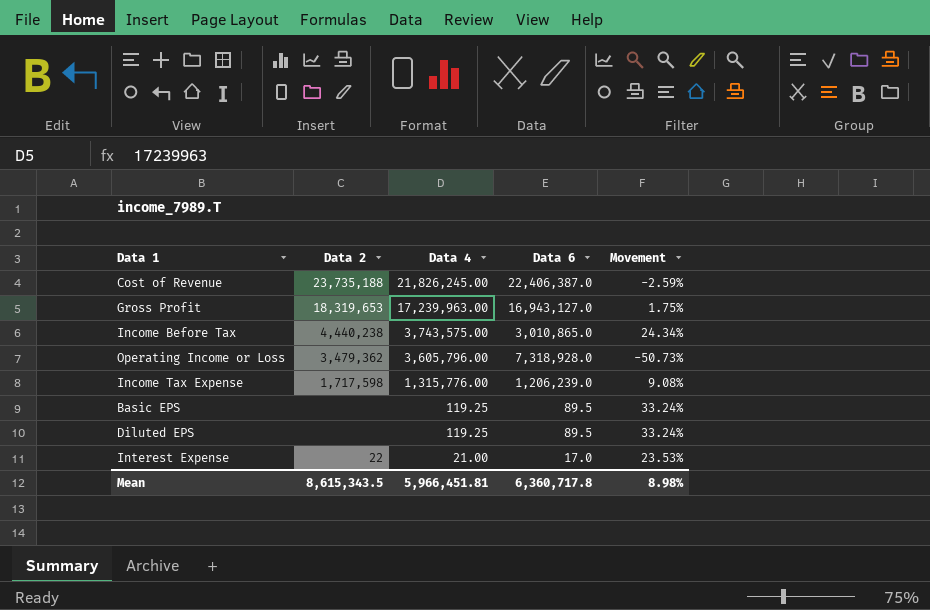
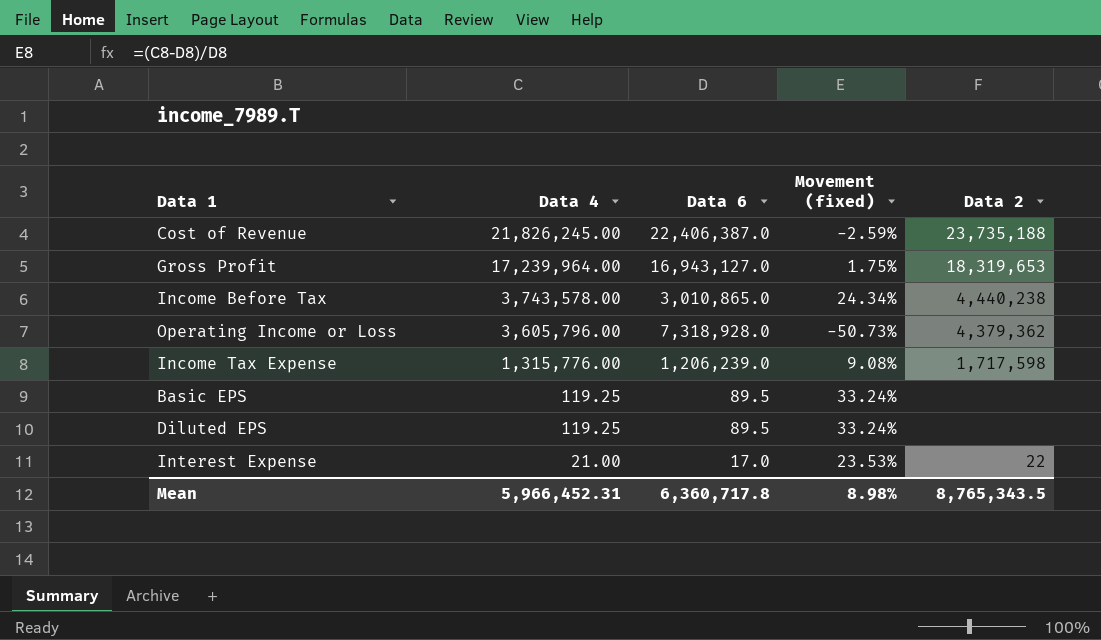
column name: Movement -> Movement (fixed)
column Data 2 | position: 2 -> 5
Gross Profit | Data 4: 17,239,963.00 -> 17,239,964.00
Income Before Tax | Data 4: 3,743,575.00 -> 3,743,578.00
Operating Income or Loss | Data 2: 3,479,362 -> 4,379,362
Mean | Data 4: 5,966,451.81 -> 5,966,452.31
Mean | Data 2: 8,615,343.5 -> 8,765,343.5

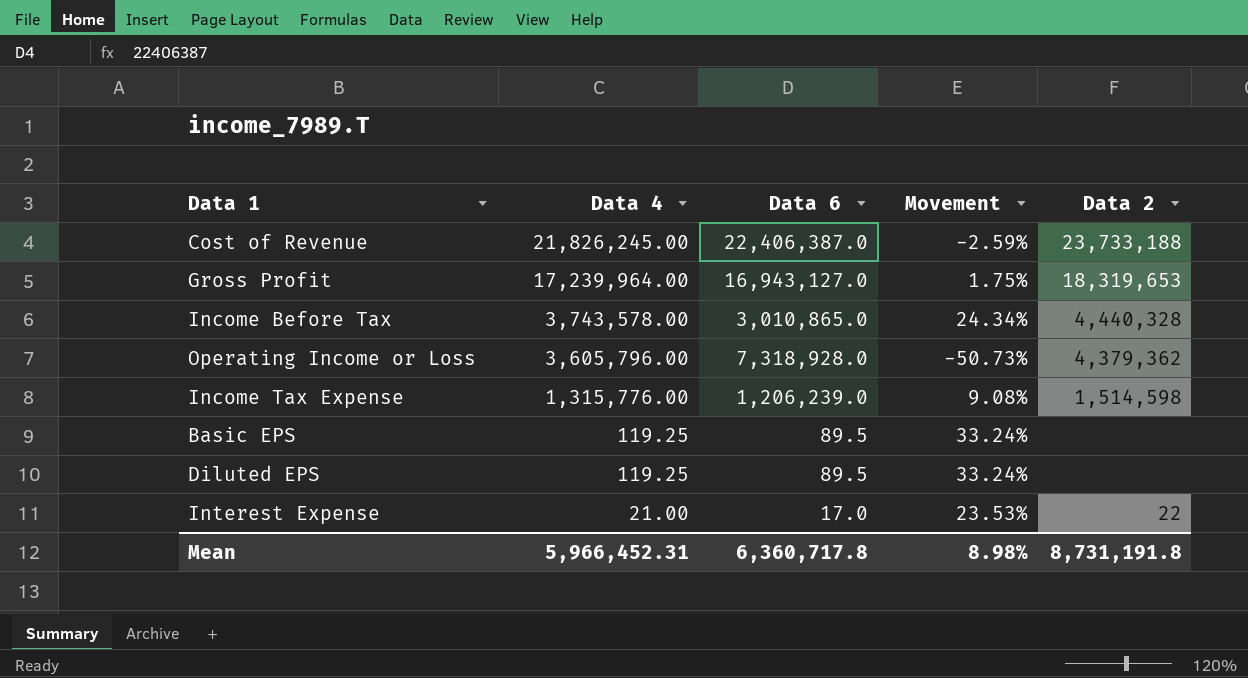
column name: Movement (fixed) -> Movement
Cost of Revenue | Data 2: 23,735,188 -> 23,733,188
Income Before Tax | Data 2: 4,440,238 -> 4,440,328
Income Tax Expense | Data 2: 1,717,598 -> 1,514,598
Mean | Data 2: 8,765,343.5 -> 8,731,191.8

